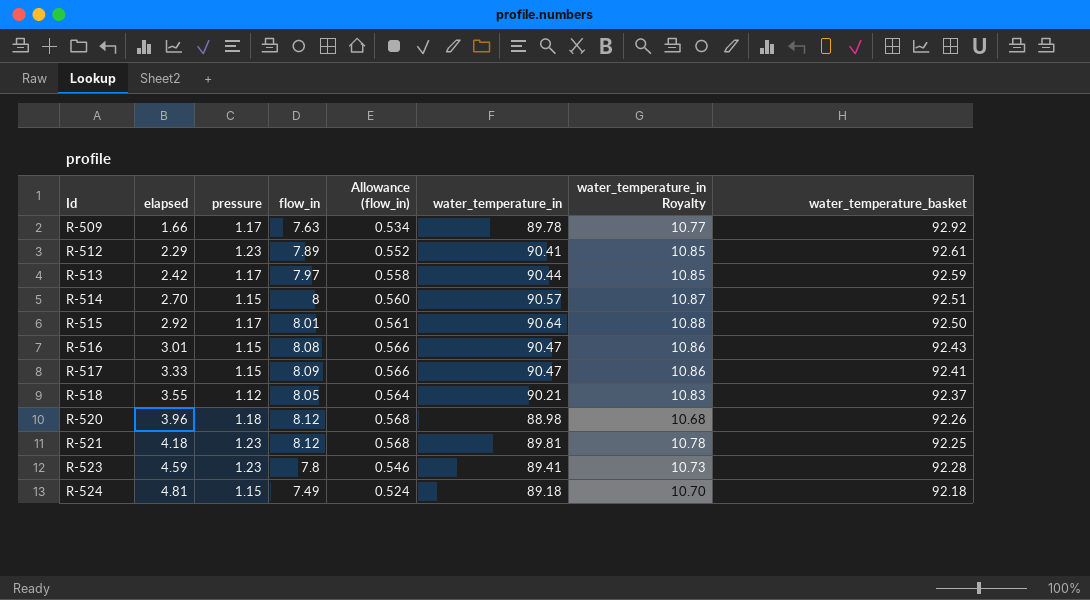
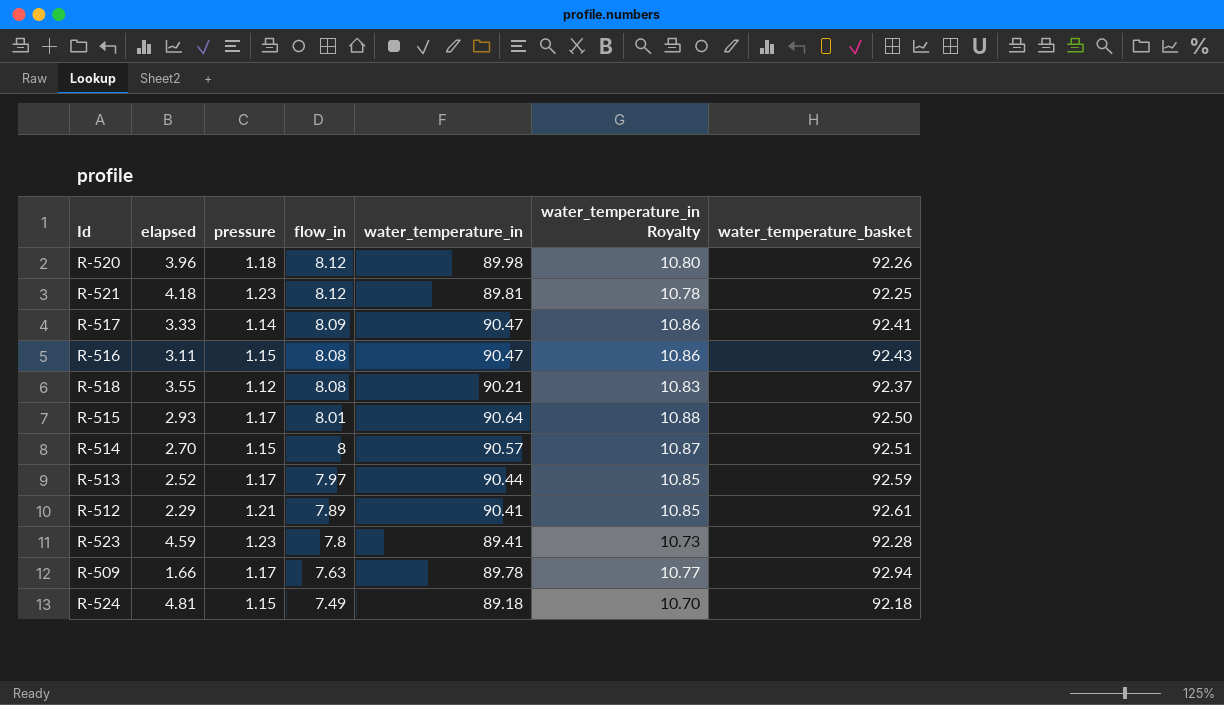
row order: Id ascending -> flow_in descending
column Allowance (flow_in) | formula: [flow_in] * 0.07 -> none
R-520 | water_temperature_in: 88.98 -> 89.98
R-520 | water_temperature_in Royalty: 10.68 -> 10.80
R-517 | pressure: 1.15 -> 1.14
R-516 | elapsed: 3.01 -> 3.11
R-518 | flow_in: 8.05 -> 8.08
R-515 | elapsed: 2.92 -> 2.93
R-513 | elapsed: 2.42 -> 2.52
R-512 | pressure: 1.23 -> 1.21
R-509 | water_temperature_basket: 92.92 -> 92.94

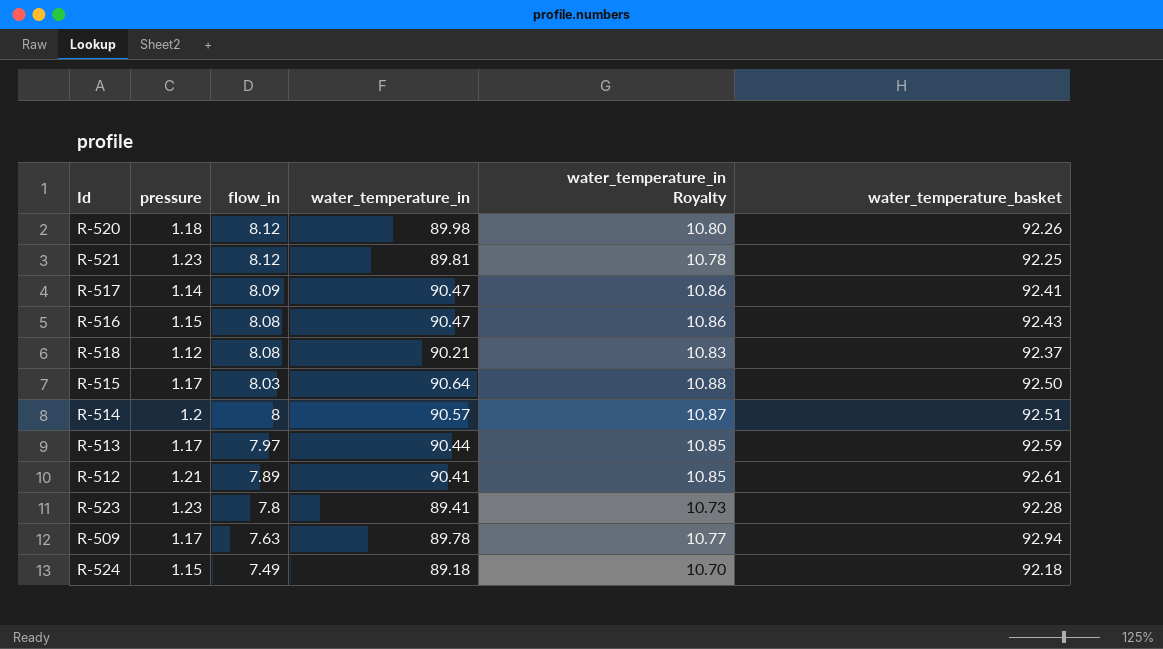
column elapsed | position: 2 -> none
R-515 | flow_in: 8.01 -> 8.03
R-514 | pressure: 1.15 -> 1.2

